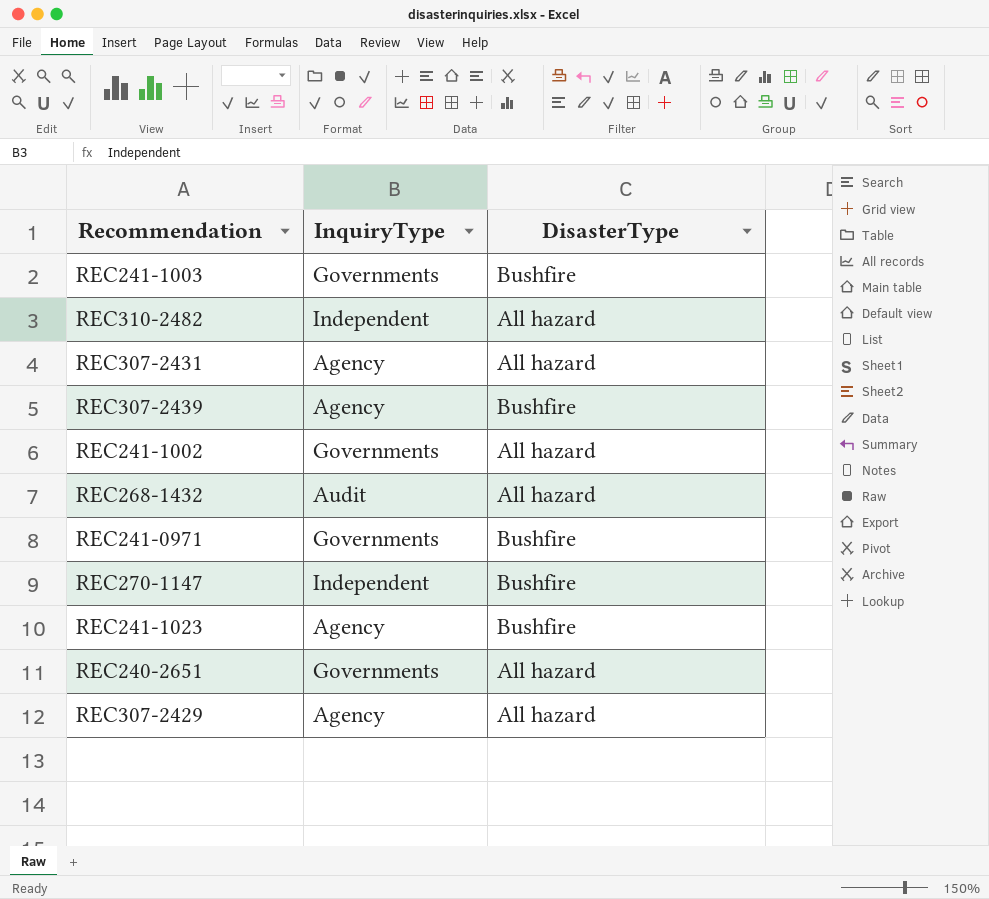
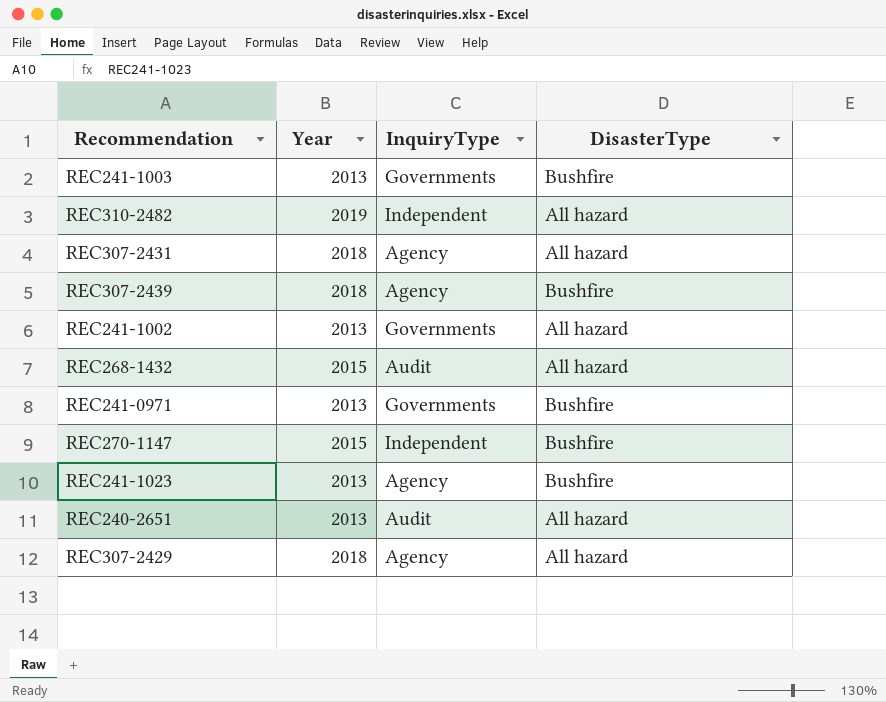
column Year | position: none -> 2
REC240-2651 | InquiryType: Governments -> Audit

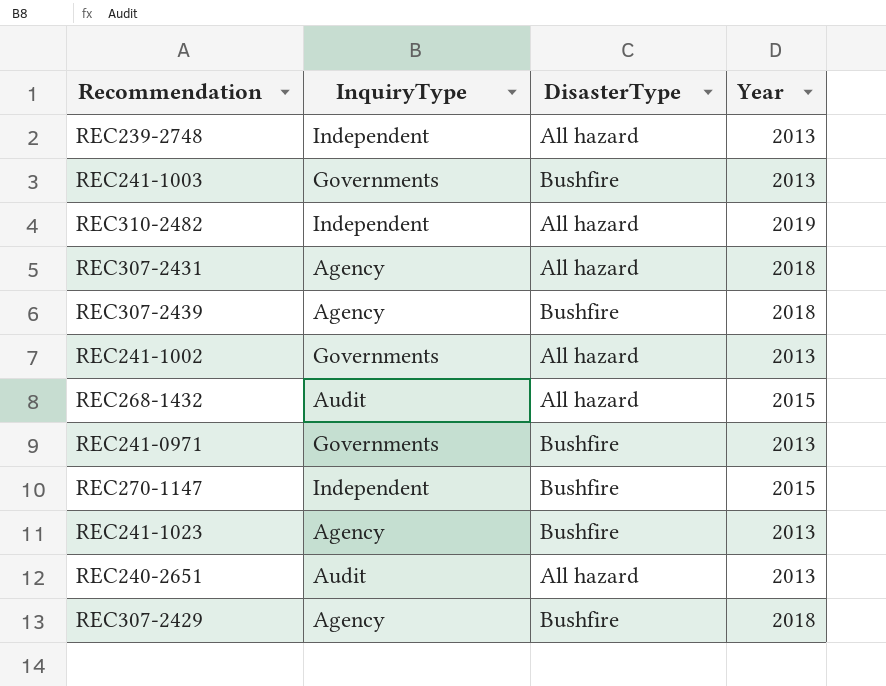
column Year | position: 2 -> 4
row REC239-2748: none -> Independent | All hazard | 2013
REC307-2429 | DisasterType: All hazard -> Bushfire

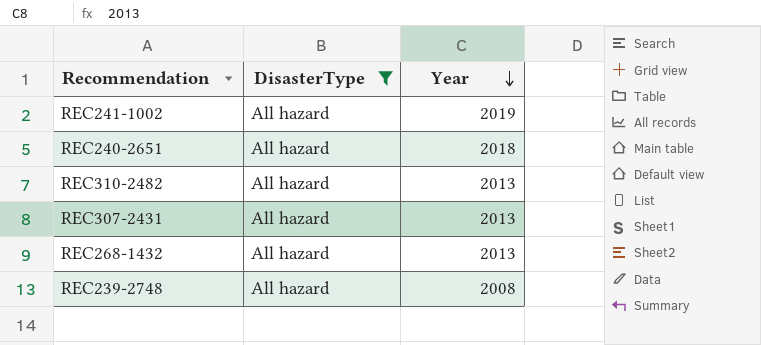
filter: none -> DisasterType = All hazard
row order: none -> Year descending
column InquiryType | position: 2 -> none
REC241-1002 | Year: 2013 -> 2019
REC240-2651 | Year: 2013 -> 2018
REC310-2482 | Year: 2019 -> 2013
REC307-2431 | Year: 2018 -> 2013
REC268-1432 | Year: 2015 -> 2013
REC239-2748 | Year: 2013 -> 2008

